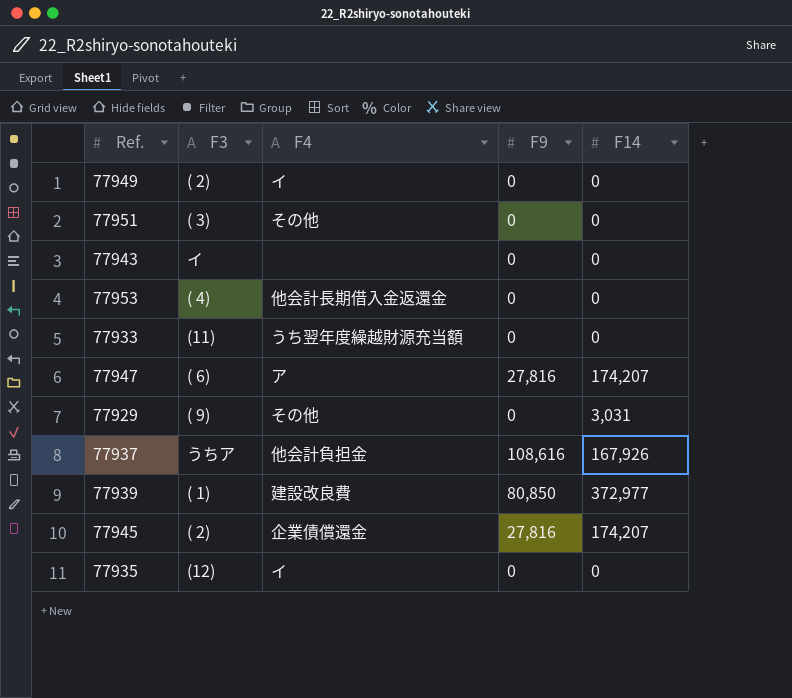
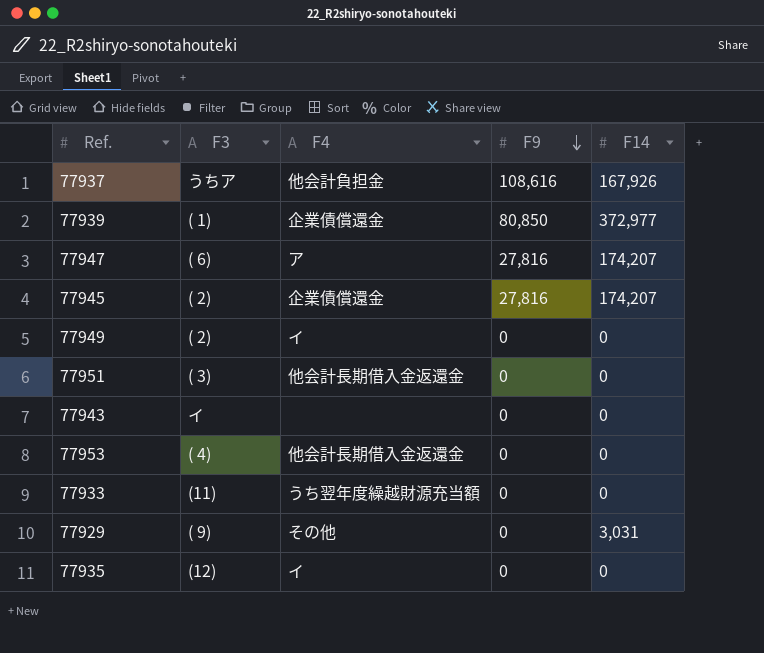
row order: none -> F9 descending
77939 | F4: 建設改良費 -> 企業債償還金
77951 | F4: その他 -> 他会計長期借入金返還金

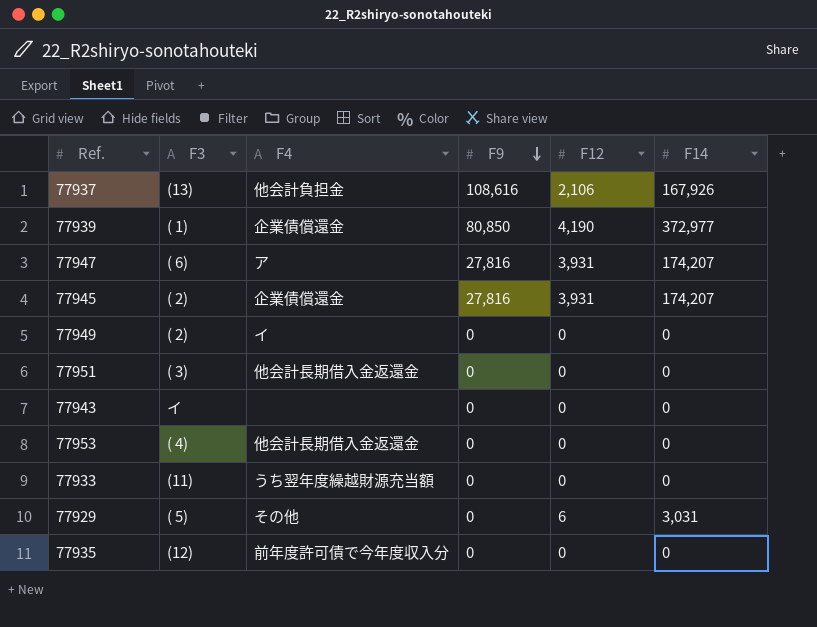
column F12 | position: none -> 5
77937 | F3: うちア -> (13)
77929 | F3: ( 9) -> ( 5)
77935 | F4: イ -> 前年度許可債で今年度収入分

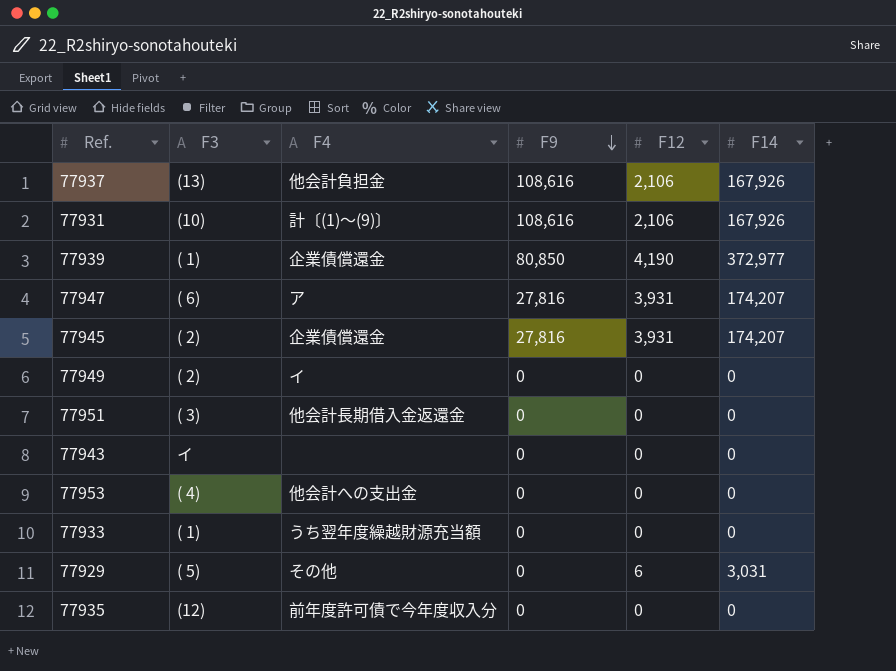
row 77931: none -> (10) | 計〔(1)～(9)〕 | 108,616 | 2,106 | 167,926
77953 | F4: 他会計長期借入金返還金 -> 他会計への支出金
77933 | F3: (11) -> ( 1)

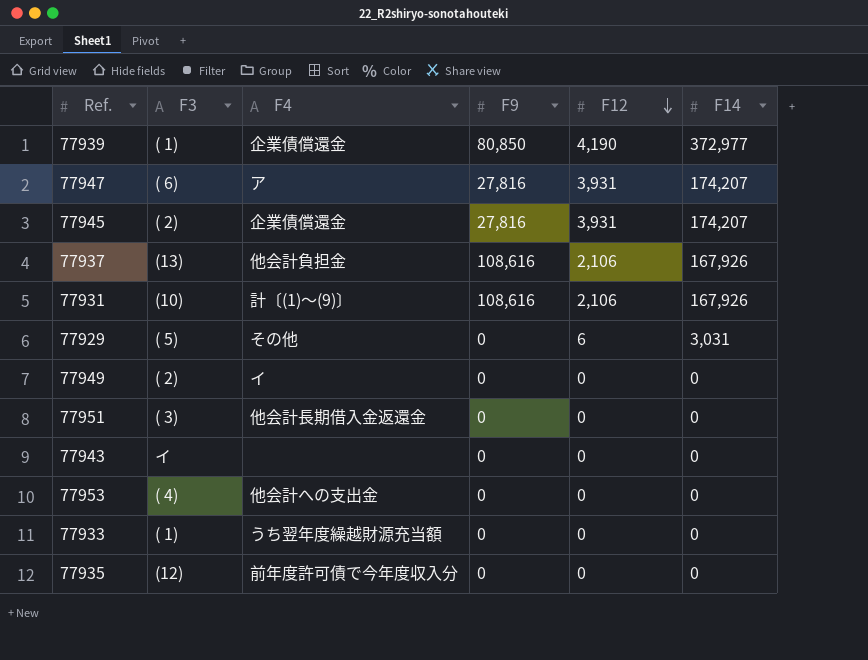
row order: F9 descending -> F12 descending

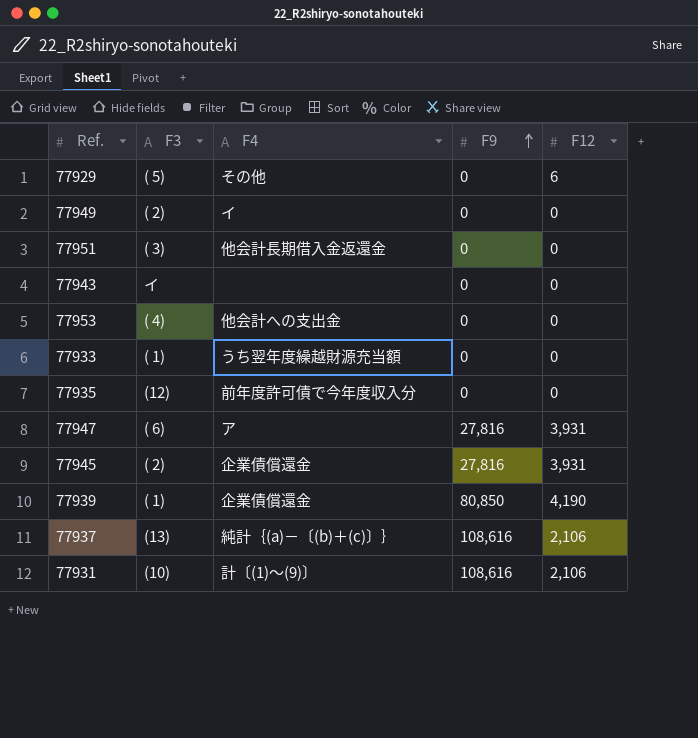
row order: F12 descending -> F9 ascending
column F14 | position: 6 -> none
77937 | F4: 他会計負担金 -> 純計｛(a)－〔(b)＋(c)〕｝

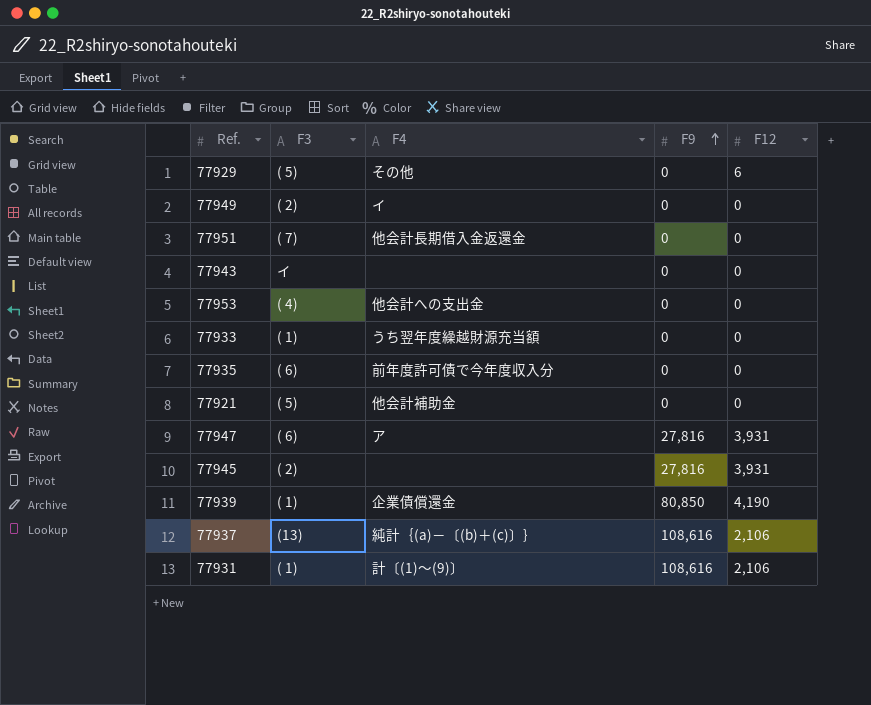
77951 | F3: ( 3) -> ( 7)
77935 | F3: (12) -> ( 6)
row 77921: none -> ( 5) | 他会計補助金 | 0 | 0
77945 | F4: 企業債償還金 -> none
77931 | F3: (10) -> ( 1)

